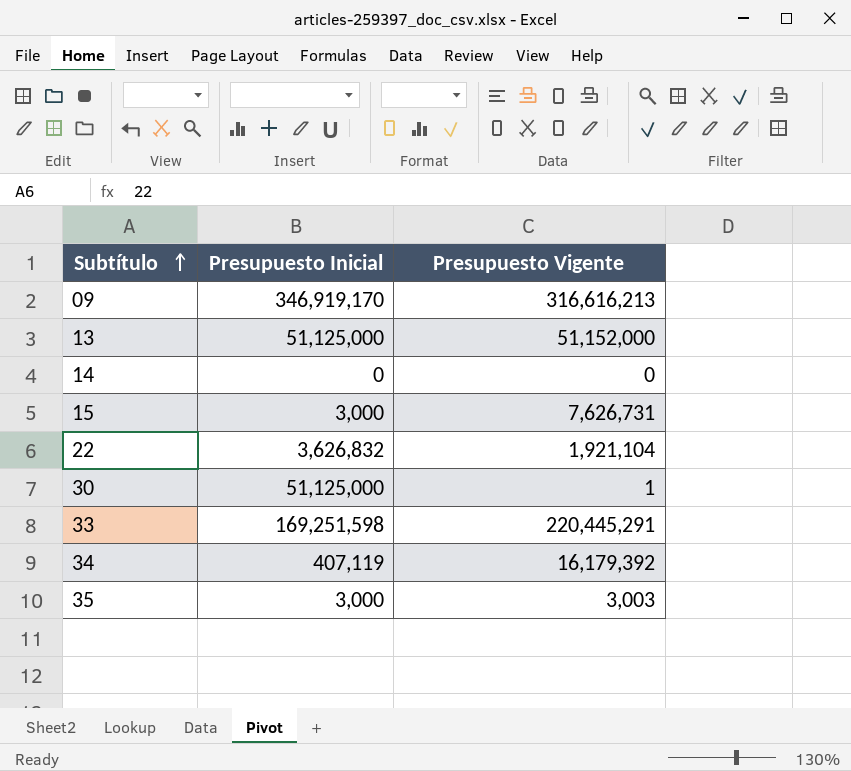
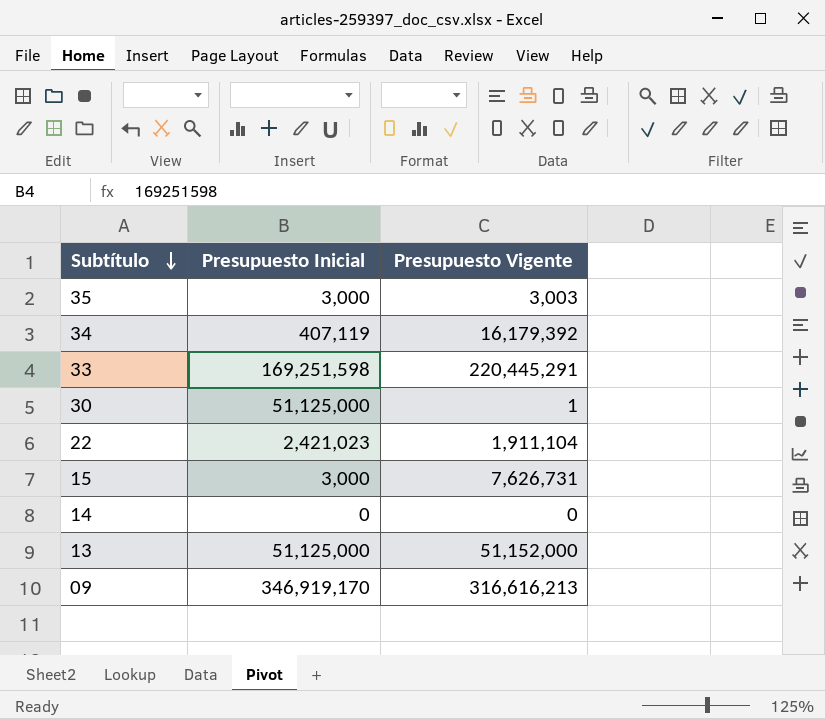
row order: Subtítulo ascending -> Subtítulo descending
22 | Presupuesto Inicial: 3,626,832 -> 2,421,023
22 | Presupuesto Vigente: 1,921,104 -> 1,911,104

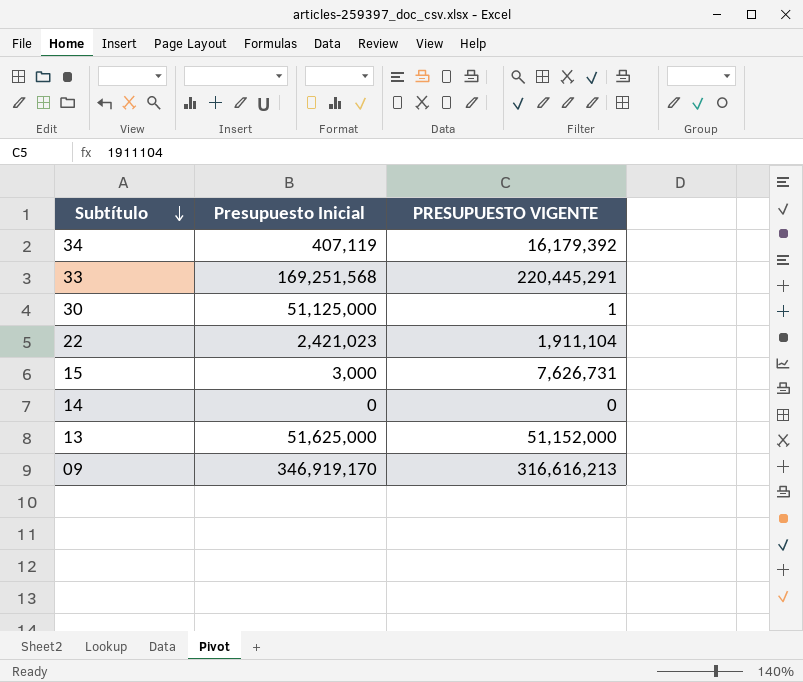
column name: Presupuesto Vigente -> PRESUPUESTO VIGENTE
row 35: 3,000 | 3,003 -> none
33 | Presupuesto Inicial: 169,251,598 -> 169,251,568
13 | Presupuesto Inicial: 51,125,000 -> 51,625,000

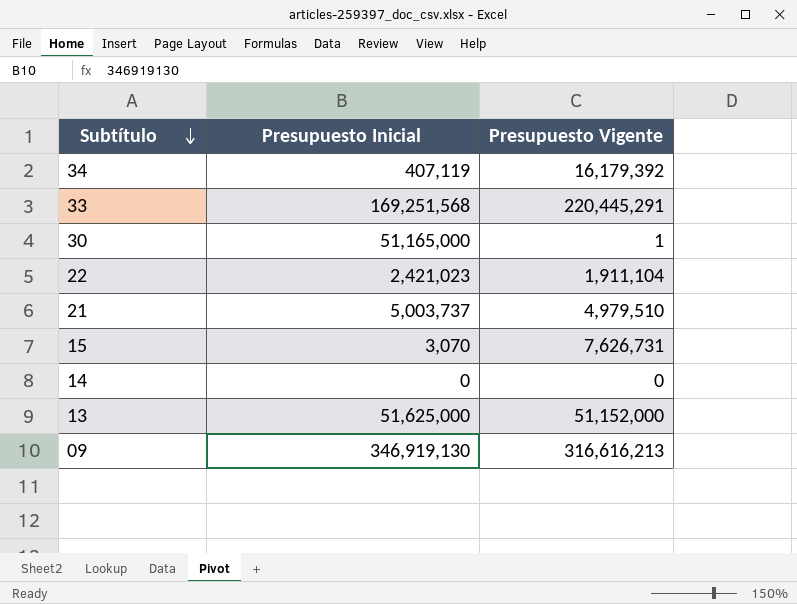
column name: PRESUPUESTO VIGENTE -> Presupuesto Vigente
30 | Presupuesto Inicial: 51,125,000 -> 51,165,000
row 21: none -> 5,003,737 | 4,979,510
15 | Presupuesto Inicial: 3,000 -> 3,070
09 | Presupuesto Inicial: 346,919,170 -> 346,919,130

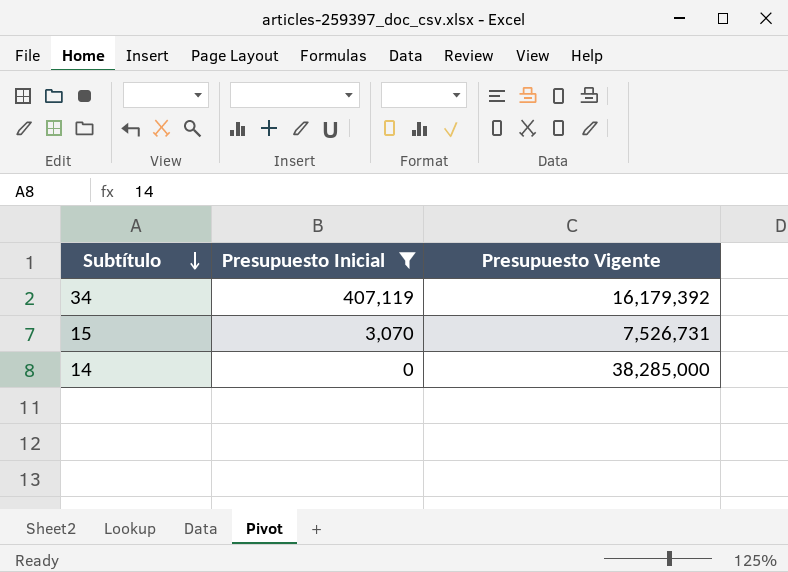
filter: none -> Presupuesto Inicial <= 407,119
15 | Presupuesto Vigente: 7,626,731 -> 7,526,731
14 | Presupuesto Vigente: 0 -> 38,285,000

